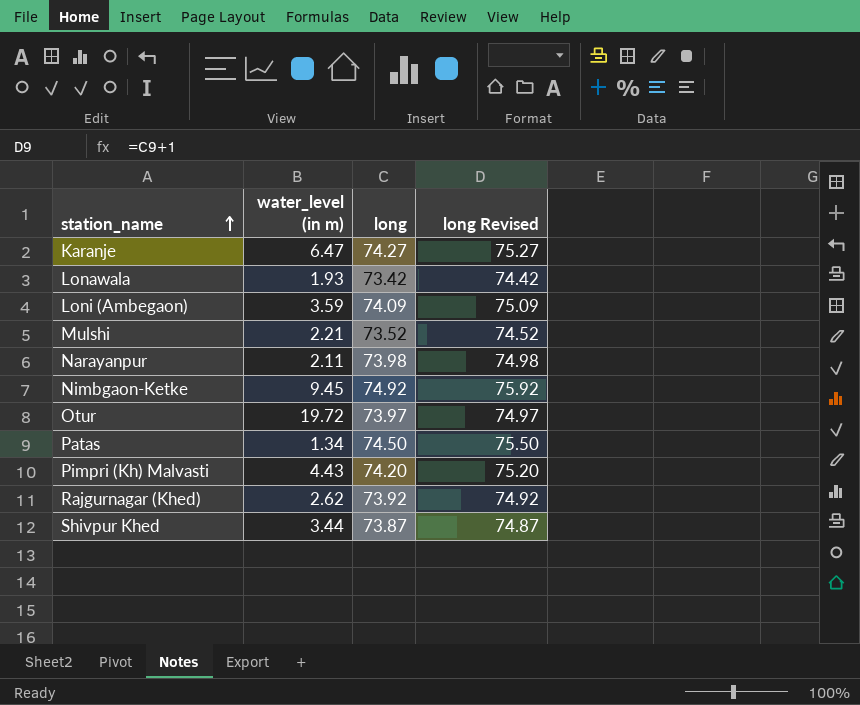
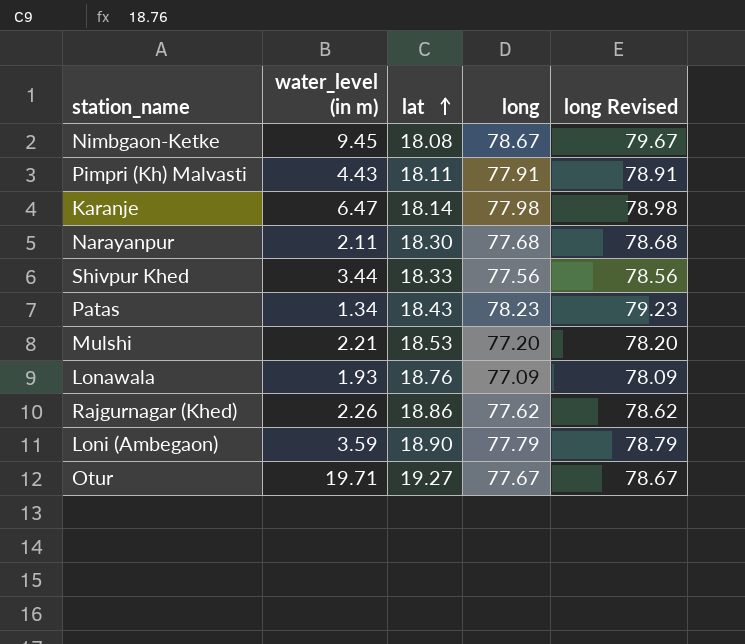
row order: station_name ascending -> lat ascending
column lat | position: none -> 3
Nimbgaon-Ketke | long: 74.92 -> 78.67
Nimbgaon-Ketke | long Revised: 75.92 -> 79.67
Pimpri (Kh) Malvasti | long: 74.20 -> 77.91
Pimpri (Kh) Malvasti | long Revised: 75.20 -> 78.91
Karanje | long: 74.27 -> 77.98
Karanje | long Revised: 75.27 -> 78.98
Narayanpur | long: 73.98 -> 77.68
Narayanpur | long Revised: 74.98 -> 78.68
Shivpur Khed | long: 73.87 -> 77.56
Shivpur Khed | long Revised: 74.87 -> 78.56
Patas | long: 74.50 -> 78.23
Patas | long Revised: 75.50 -> 79.23
Mulshi | long: 73.52 -> 77.20
Mulshi | long Revised: 74.52 -> 78.20
Lonawala | long: 73.42 -> 77.09
Lonawala | long Revised: 74.42 -> 78.09
Rajgurnagar (Khed) | water_level (in m): 2.62 -> 2.26
Rajgurnagar (Khed) | long: 73.92 -> 77.62
Rajgurnagar (Khed) | long Revised: 74.92 -> 78.62
Loni (Ambegaon) | long: 74.09 -> 77.79
Loni (Ambegaon) | long Revised: 75.09 -> 78.79
Otur | water_level (in m): 19.72 -> 19.71
Otur | long: 73.97 -> 77.67
Otur | long Revised: 74.97 -> 78.67

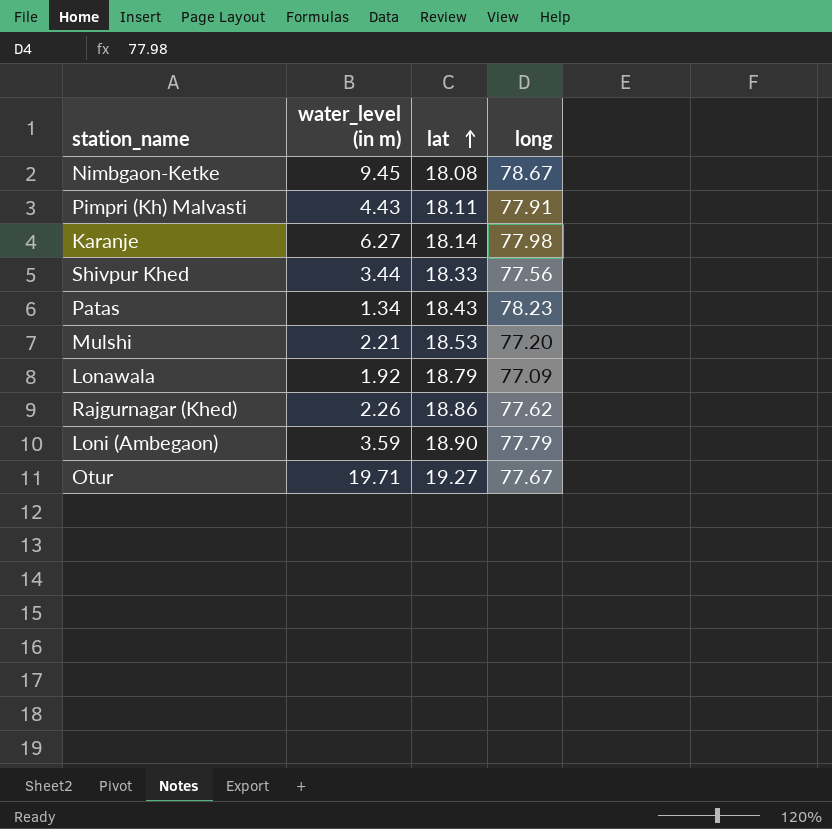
column long Revised | formula: [long] + 1 -> none
row Narayanpur: 2.11 | 18.30 | 77.68 | 78.68 -> none
Karanje | water_level (in m): 6.47 -> 6.27
Lonawala | water_level (in m): 1.93 -> 1.92
Lonawala | lat: 18.76 -> 18.79

